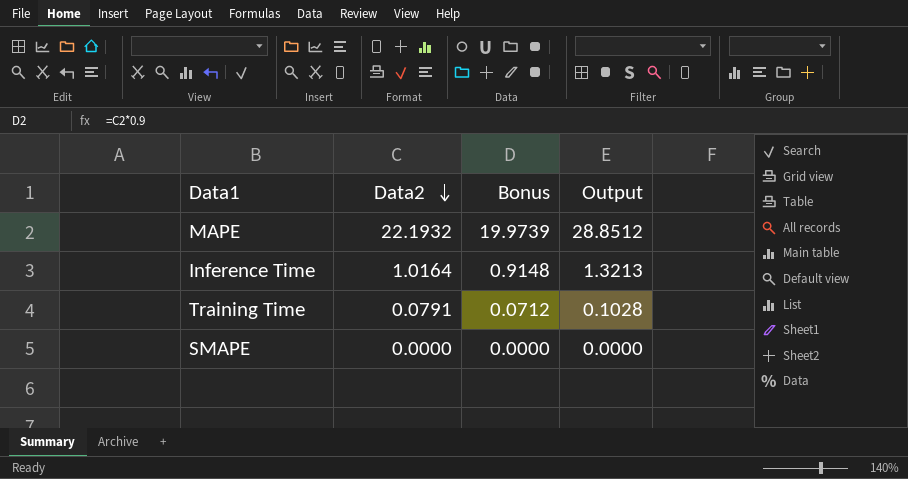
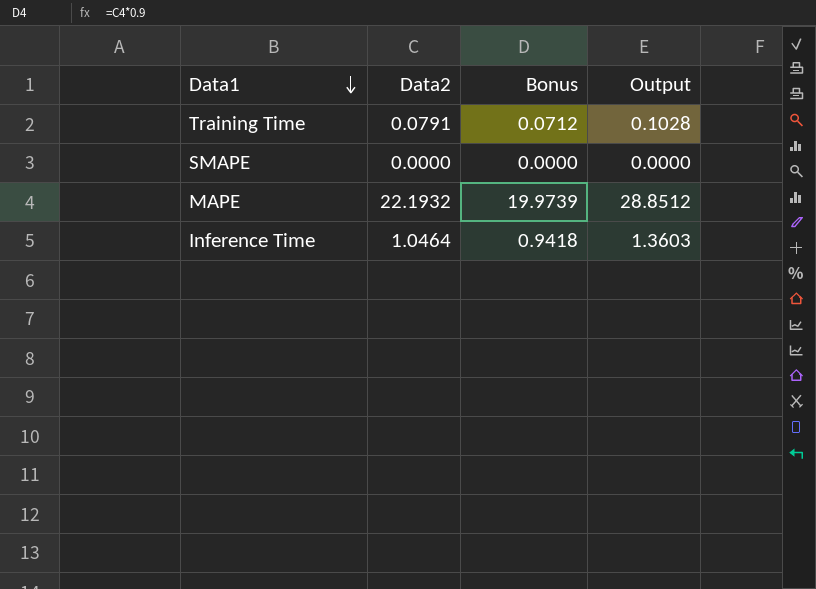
row order: Data2 descending -> Data1 descending
Inference Time | Data2: 1.0164 -> 1.0464
Inference Time | Bonus: 0.9148 -> 0.9418
Inference Time | Output: 1.3213 -> 1.3603

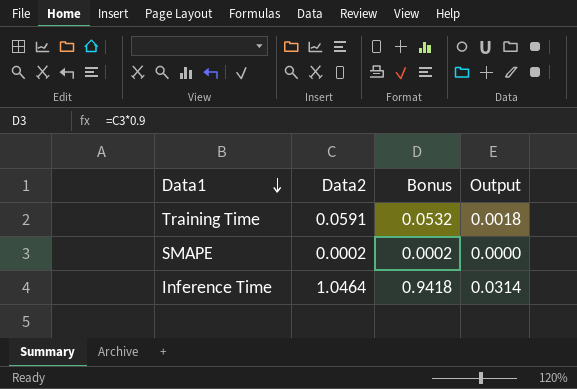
column Output | formula: [Data2] * 1.3 -> [Data2] * 0.03
row MAPE: 22.1932 | 19.9739 | 28.8512 -> none
Training Time | Data2: 0.0791 -> 0.0591
Training Time | Bonus: 0.0712 -> 0.0532
SMAPE | Data2: 0.0000 -> 0.0002
SMAPE | Bonus: 0.0000 -> 0.0002

